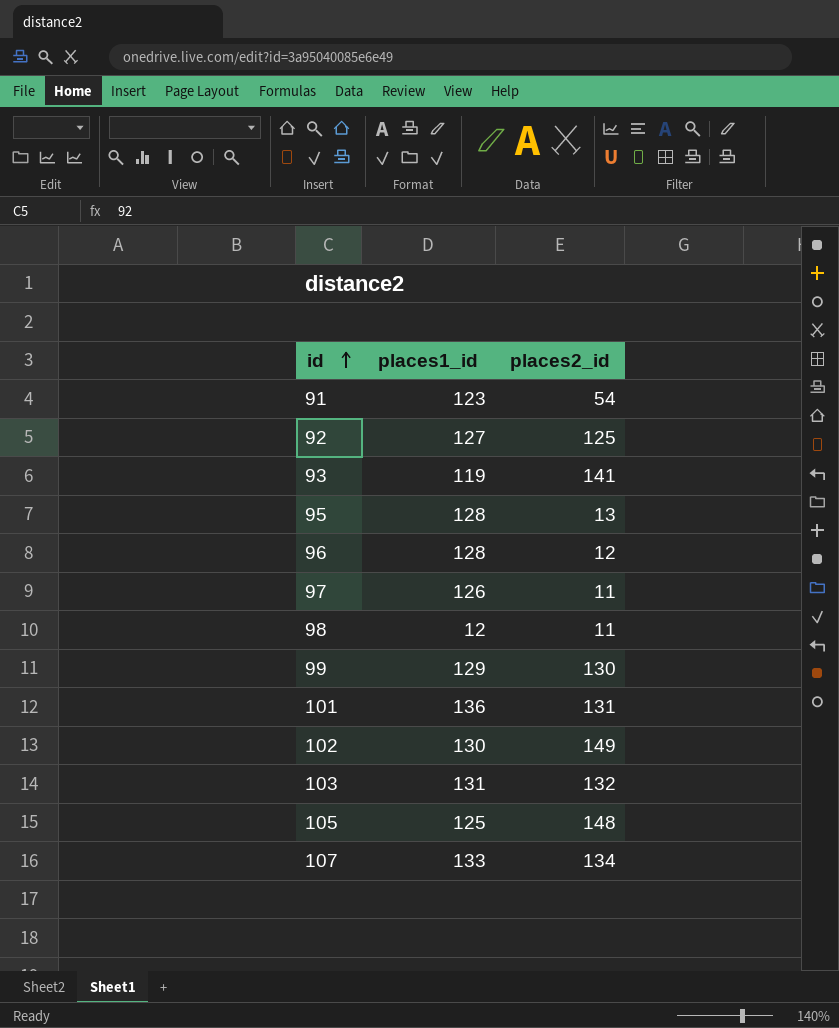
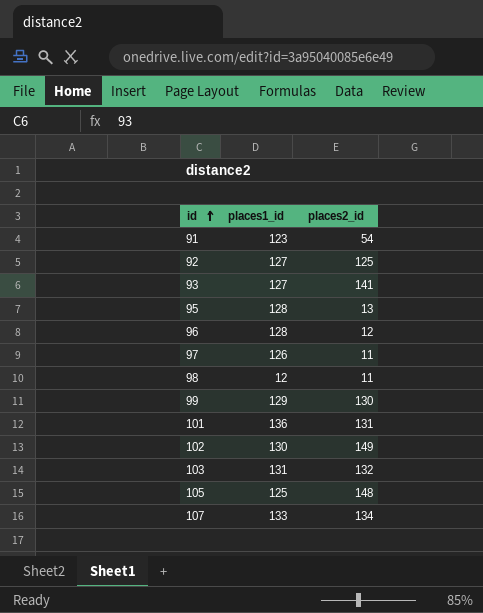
93 | places1_id: 119 -> 127

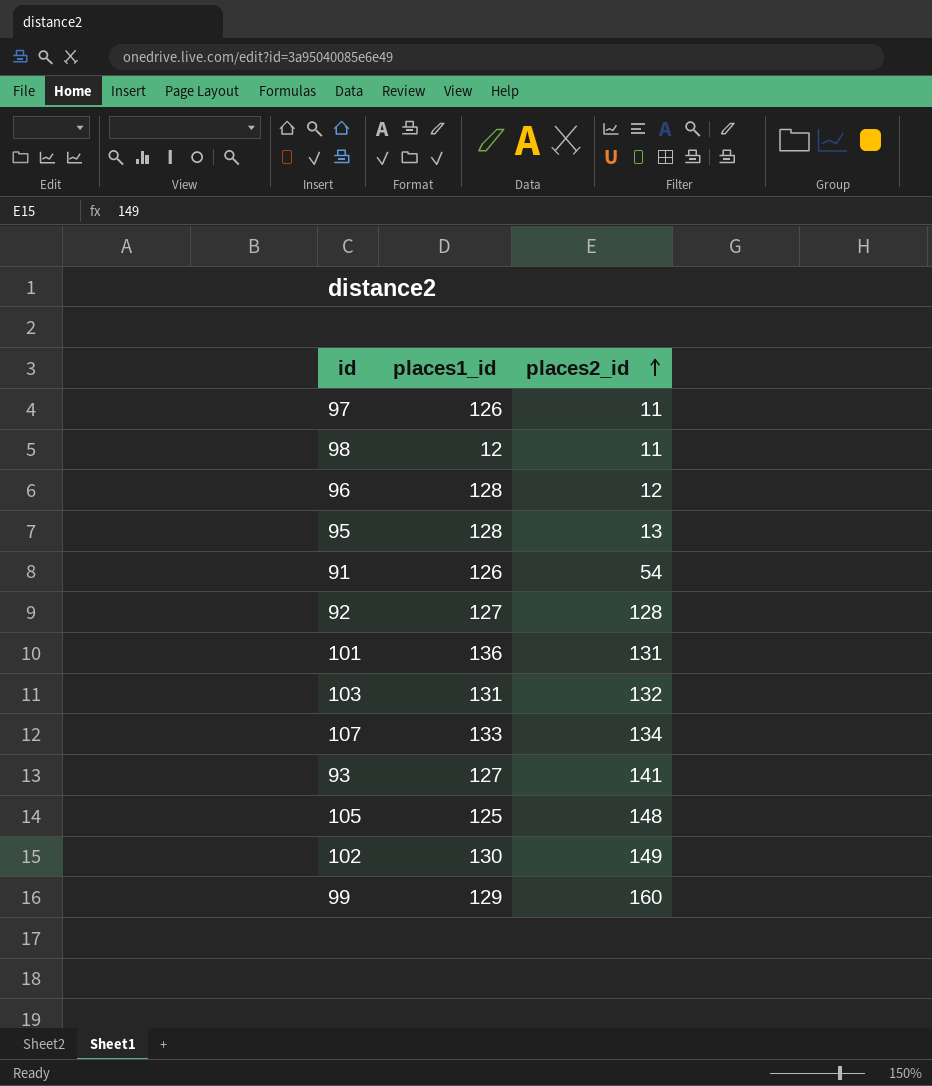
row order: id ascending -> places2_id ascending
91 | places1_id: 123 -> 126
92 | places2_id: 125 -> 128
99 | places2_id: 130 -> 160

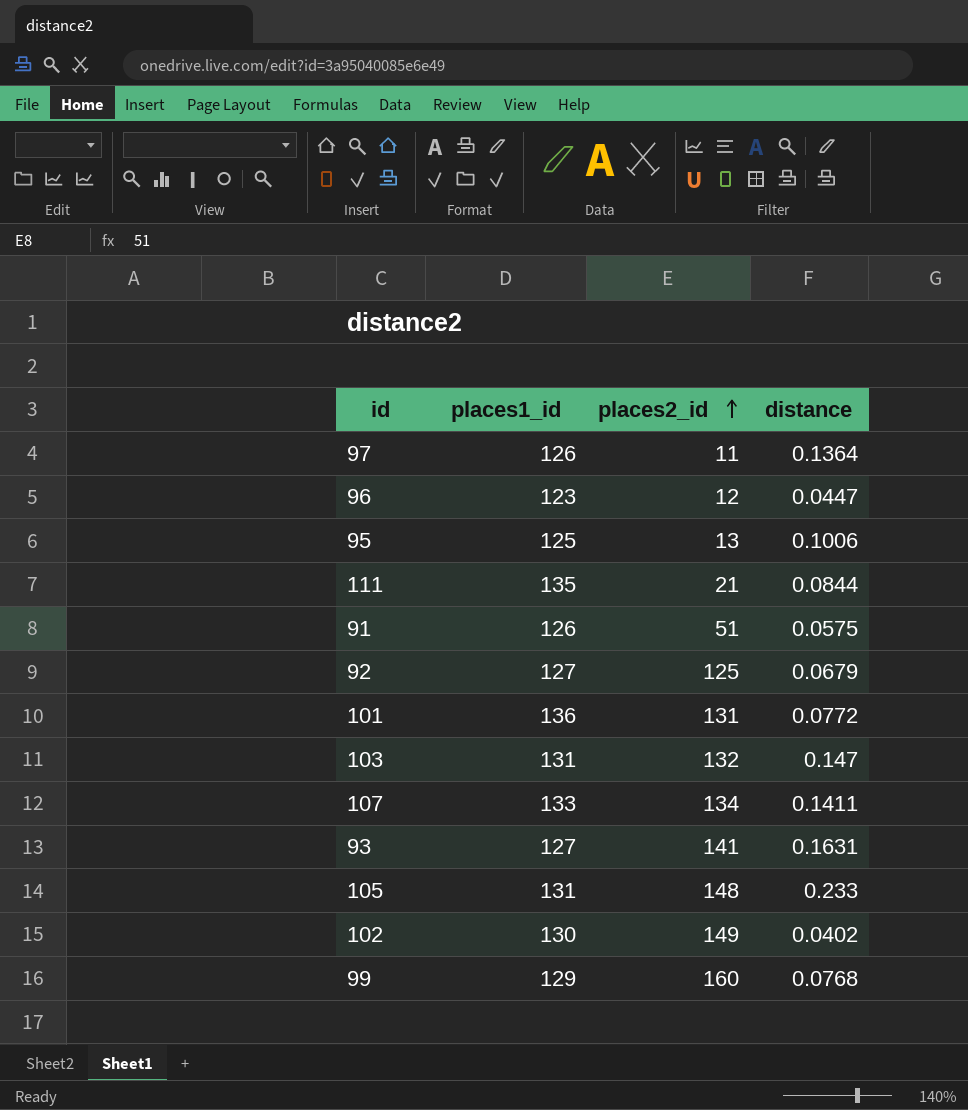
column distance | position: none -> 4
row 98: 12 | 11 -> none
96 | places1_id: 128 -> 123
95 | places1_id: 128 -> 125
row 111: none -> 135 | 21 | 0.0844
91 | places2_id: 54 -> 51
92 | places2_id: 128 -> 125
105 | places1_id: 125 -> 131

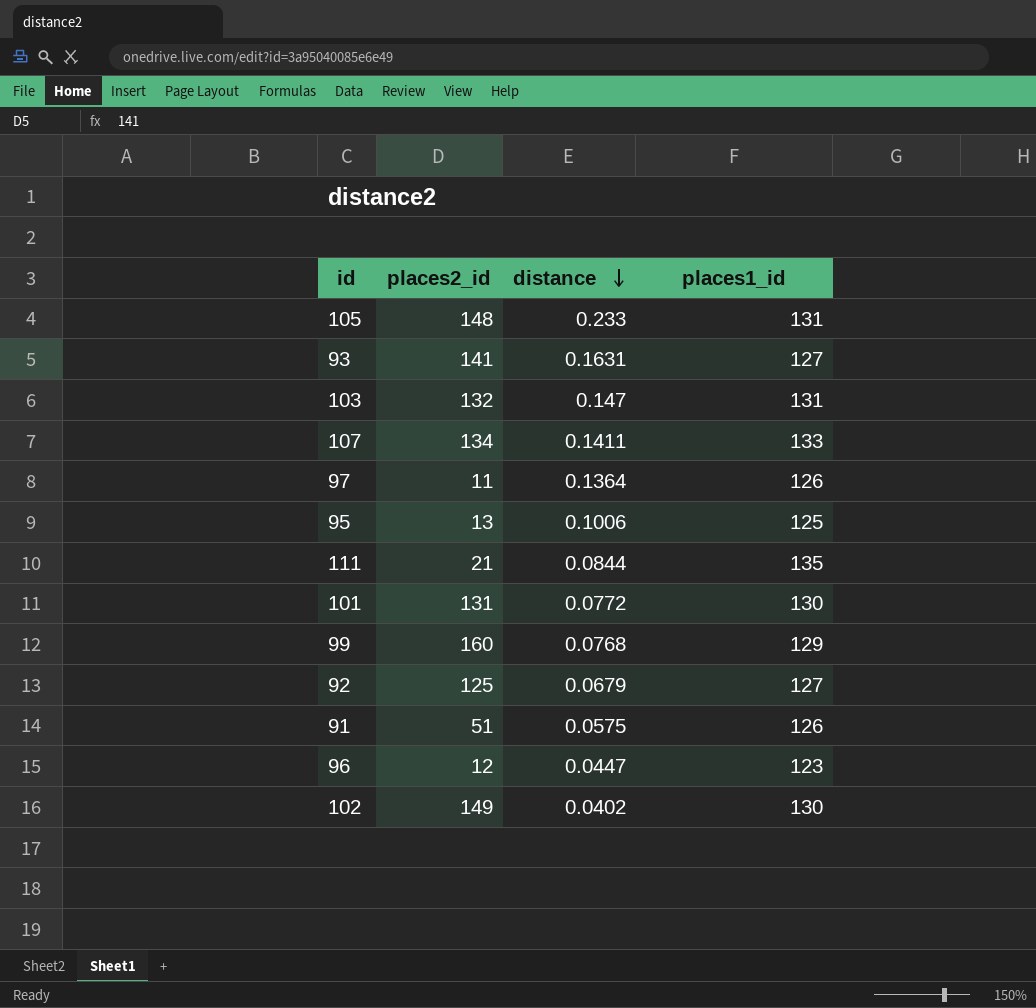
row order: places2_id ascending -> distance descending
column places1_id | position: 2 -> 4
101 | places1_id: 136 -> 130

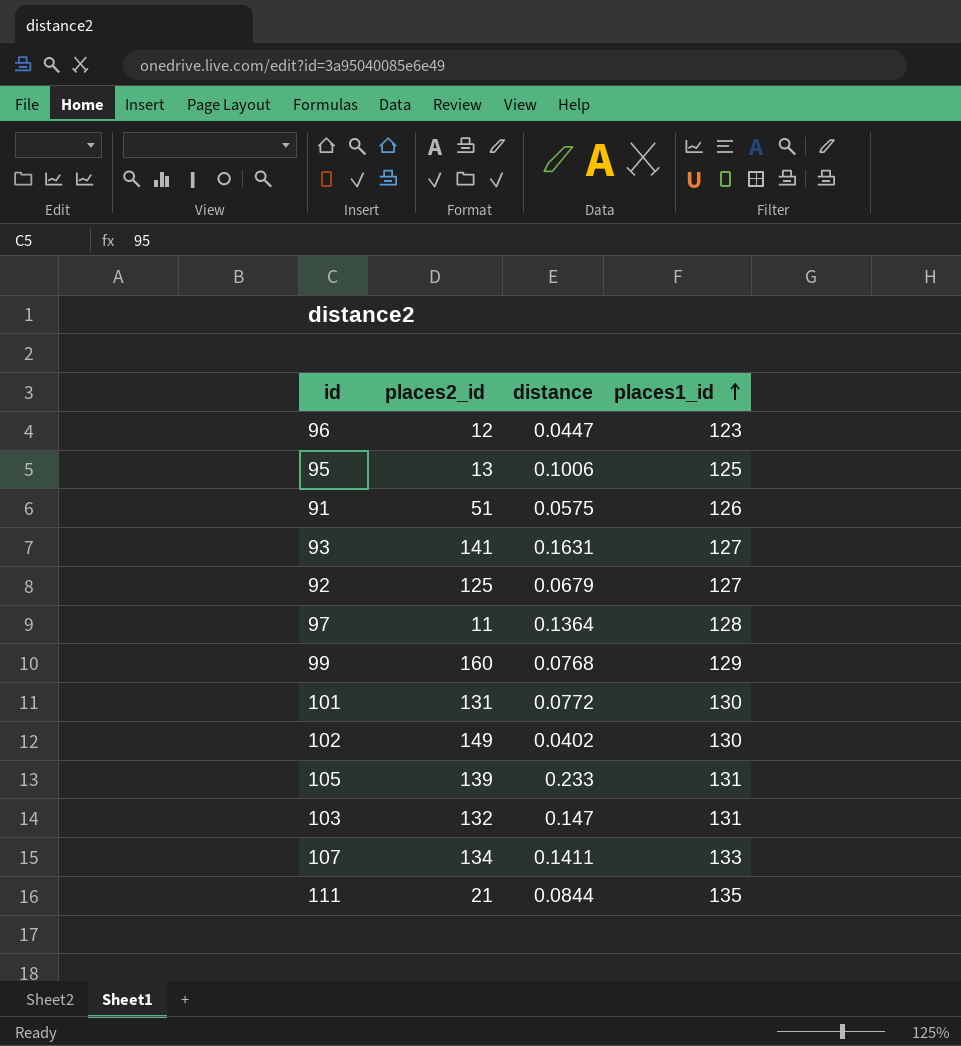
row order: distance descending -> places1_id ascending
97 | places1_id: 126 -> 128
105 | places2_id: 148 -> 139

